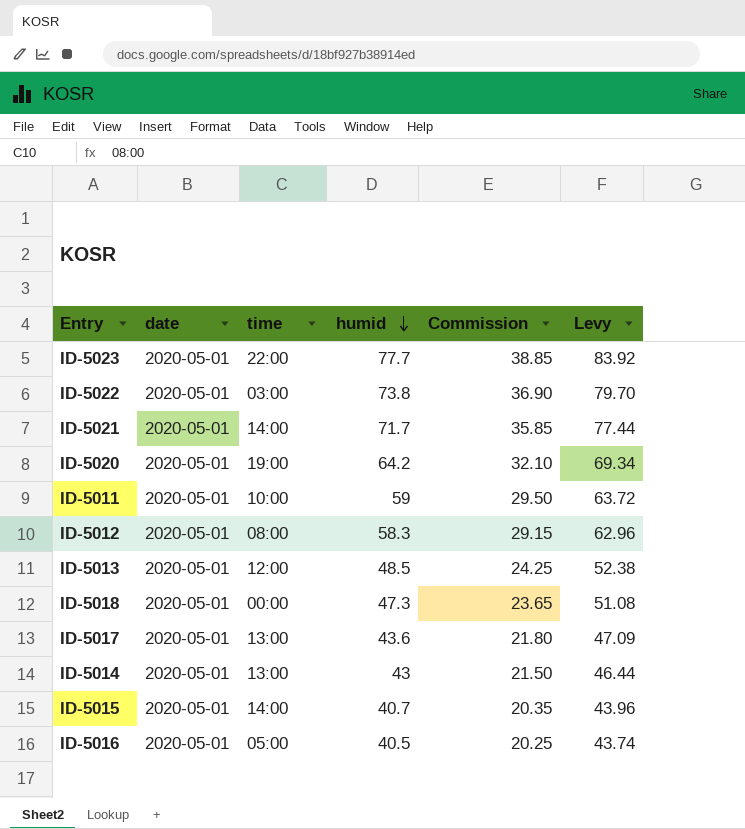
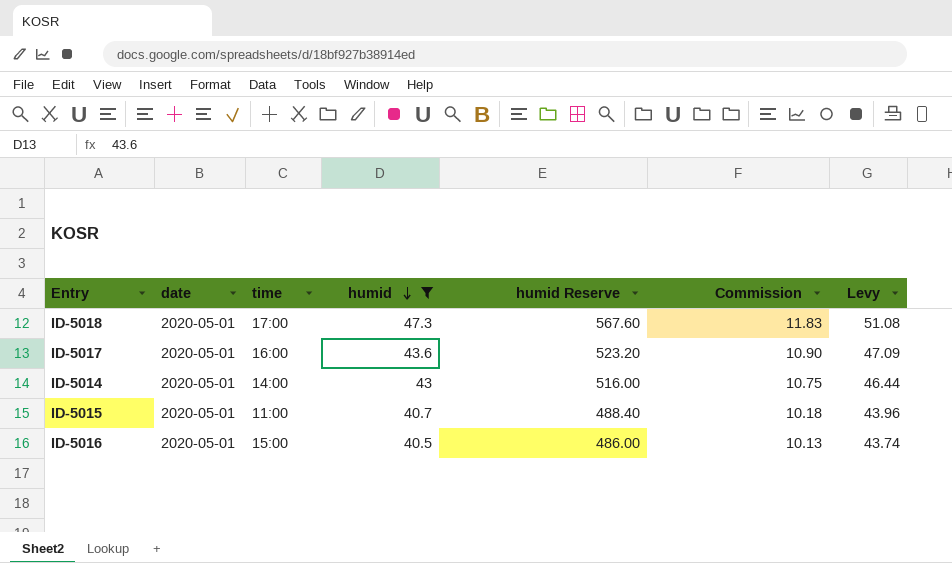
filter: none -> humid <= 47.3
column humid Reserve | formula: none -> [humid] * 12
column Commission | formula: [humid] * 0.5 -> [humid] * 0.25
ID-5018 | time: 00:00 -> 17:00
ID-5017 | time: 13:00 -> 16:00
ID-5014 | time: 13:00 -> 14:00
ID-5015 | time: 14:00 -> 11:00
ID-5016 | time: 05:00 -> 15:00

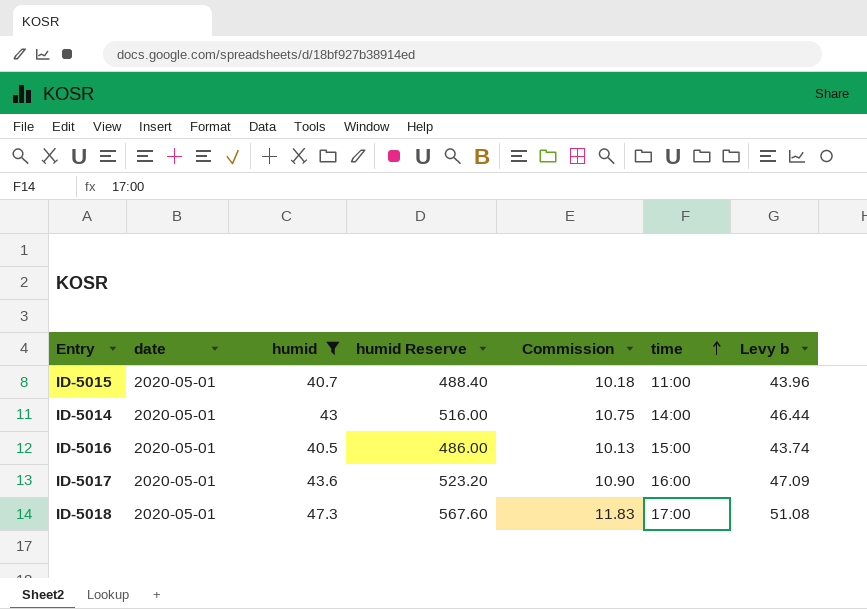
row order: humid descending -> time ascending
column time | position: 3 -> 6
column name: Levy -> Levy b

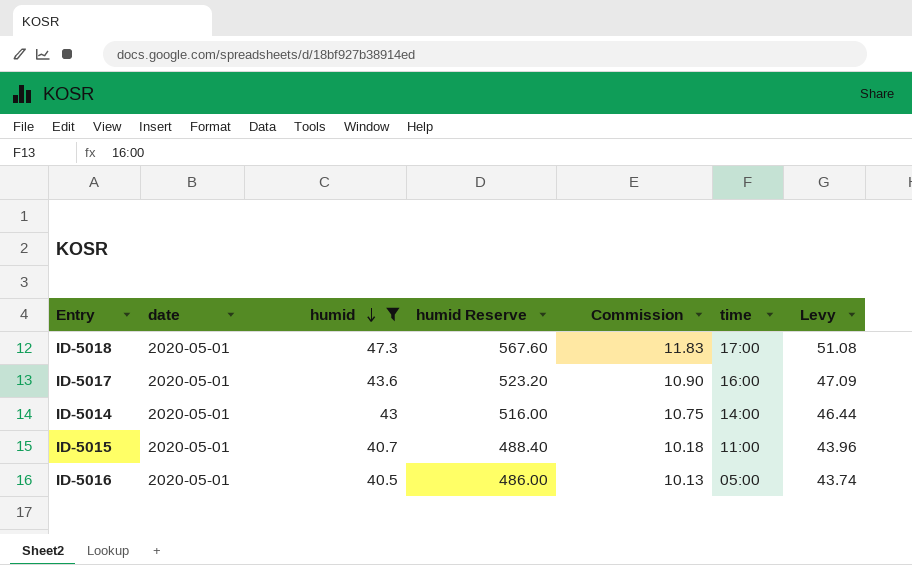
row order: time ascending -> humid descending
column name: Levy b -> Levy
ID-5016 | time: 15:00 -> 05:00

